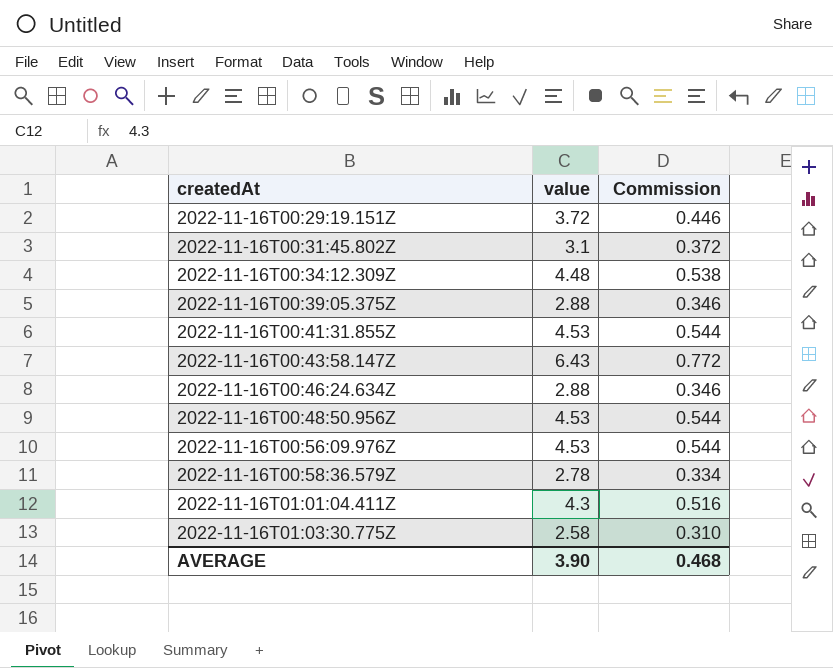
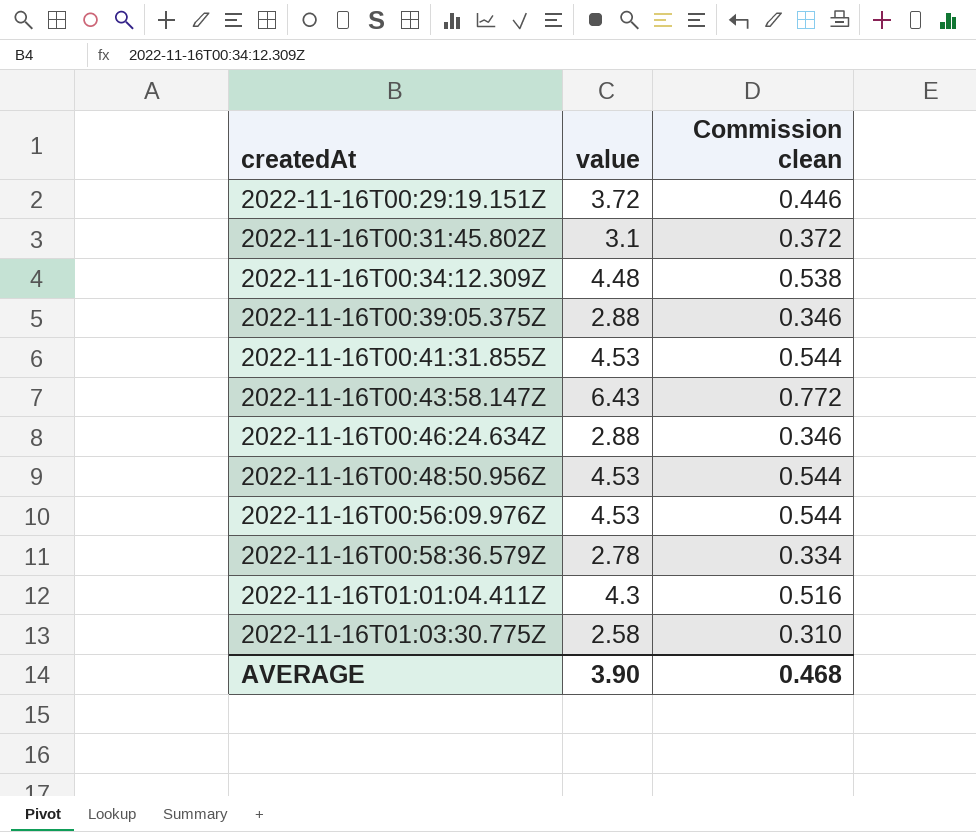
column name: Commission -> Commission clean

